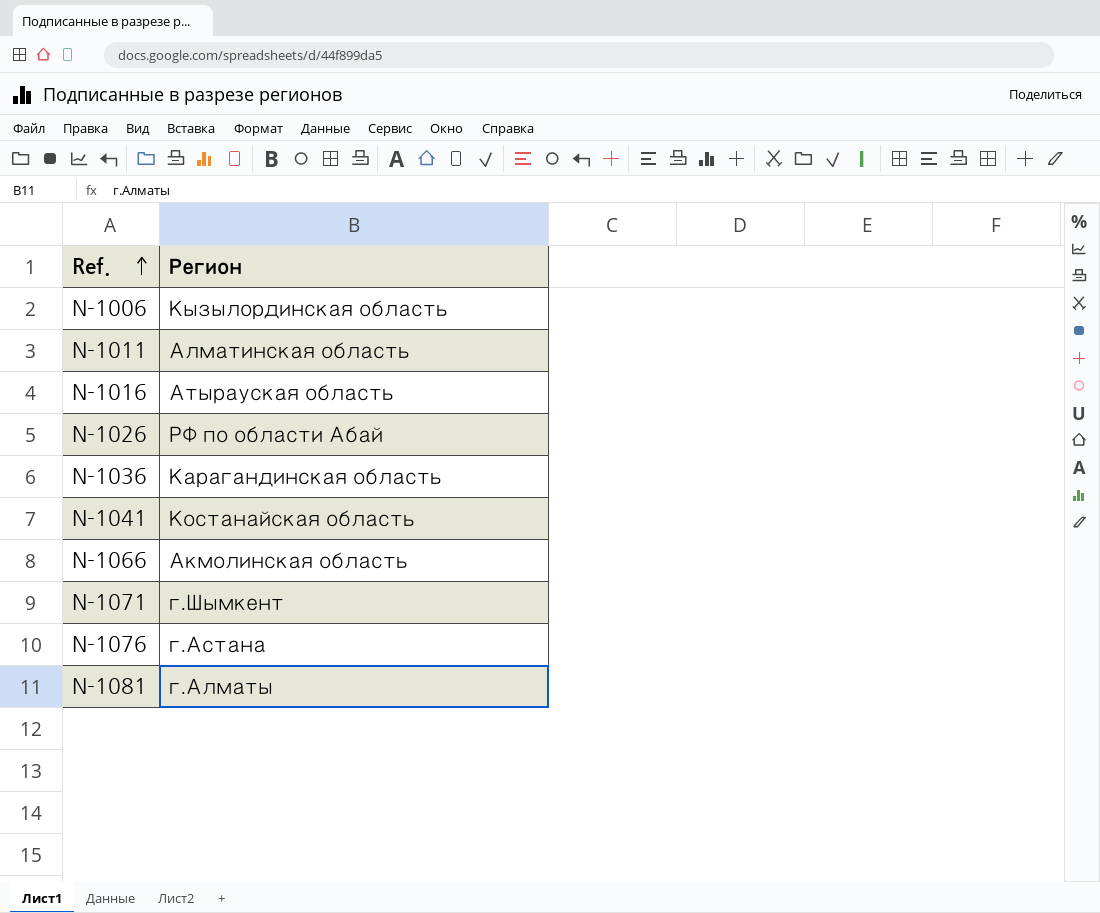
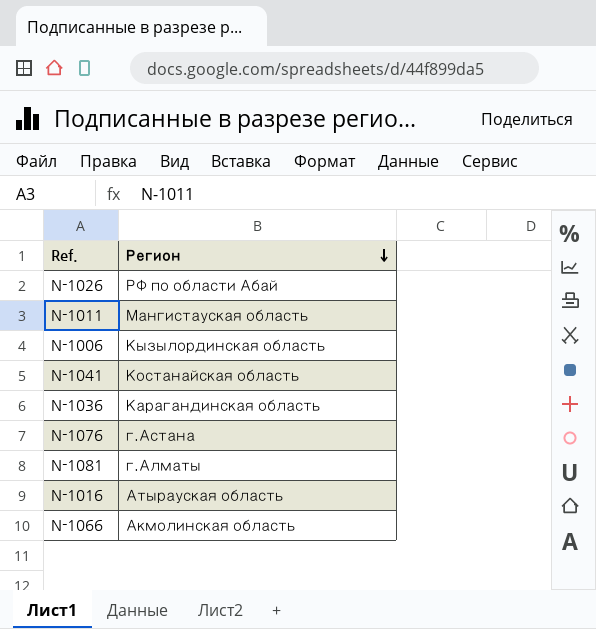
row order: Ref. ascending -> Регион descending
row N-1071: г.Шымкент -> none
N-1011 | Регион: Алматинская область -> Мангистауская область

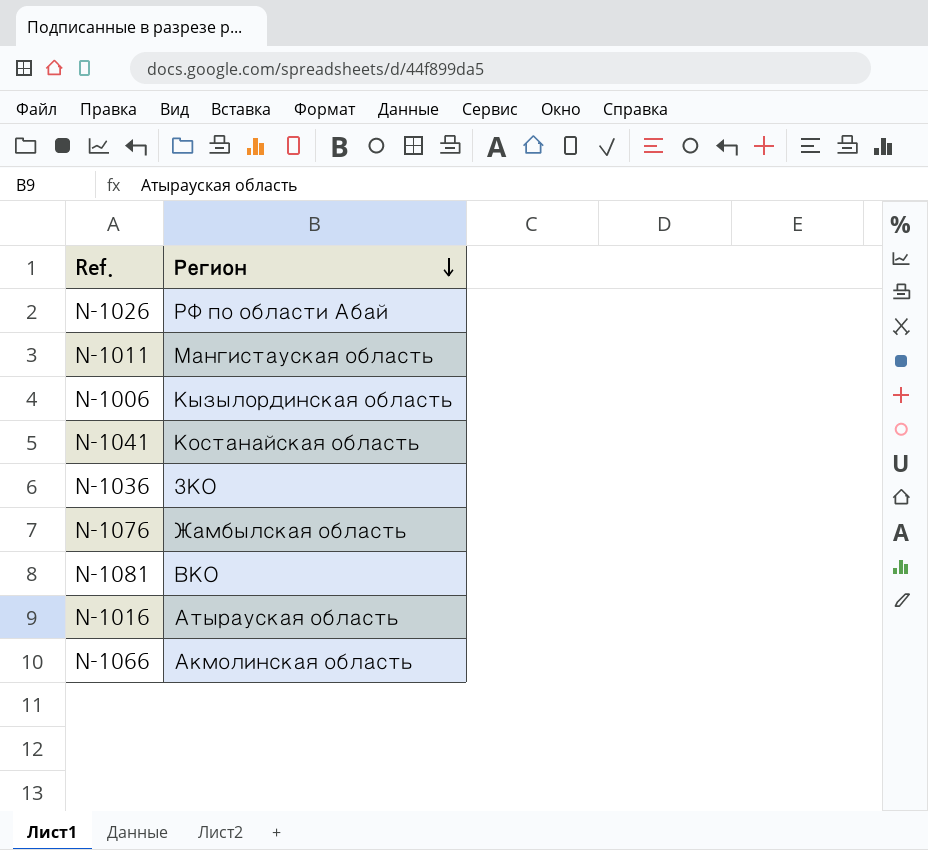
N-1036 | Регион: Карагандинская область -> ЗКО
N-1076 | Регион: г.Астана -> Жамбылская область
N-1081 | Регион: г.Алматы -> ВКО

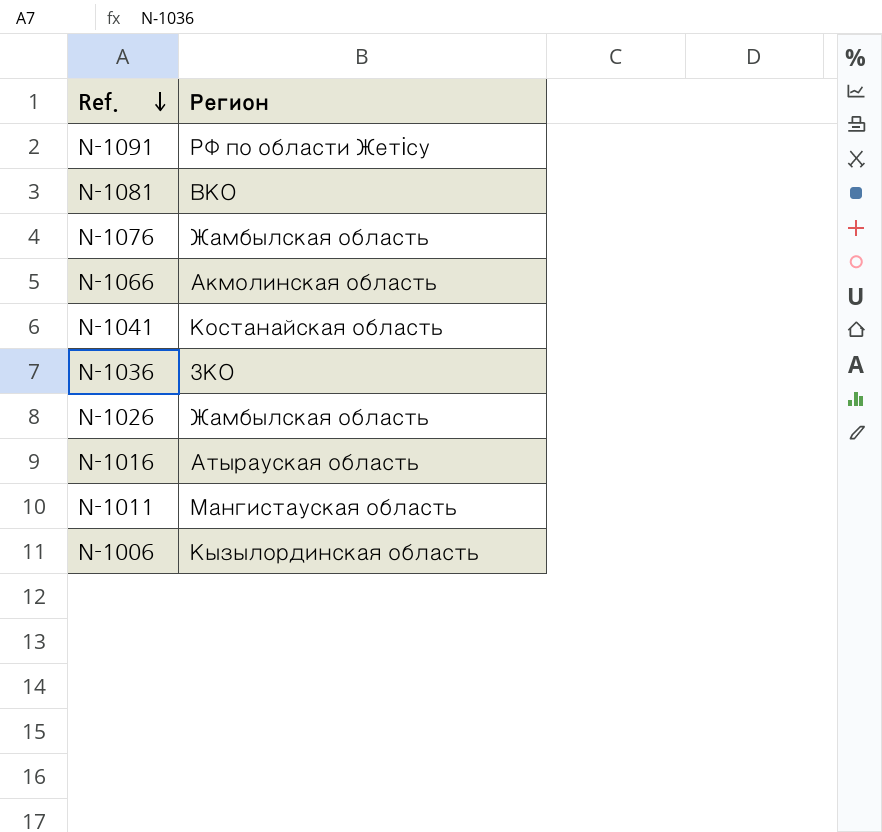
row order: Регион descending -> Ref. descending
row N-1091: none -> РФ по области Жетiсу
N-1026 | Регион: РФ по области Абай -> Жамбылская область

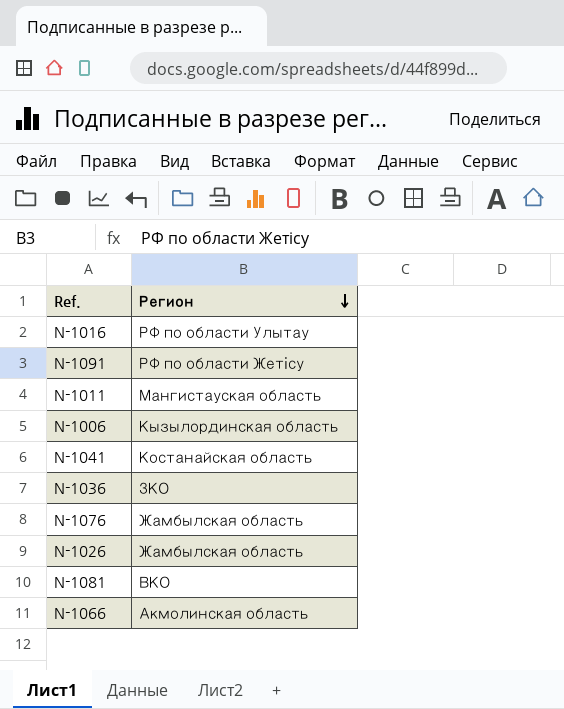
row order: Ref. descending -> Регион descending
N-1016 | Регион: Атырауская область -> РФ по области Улытау

